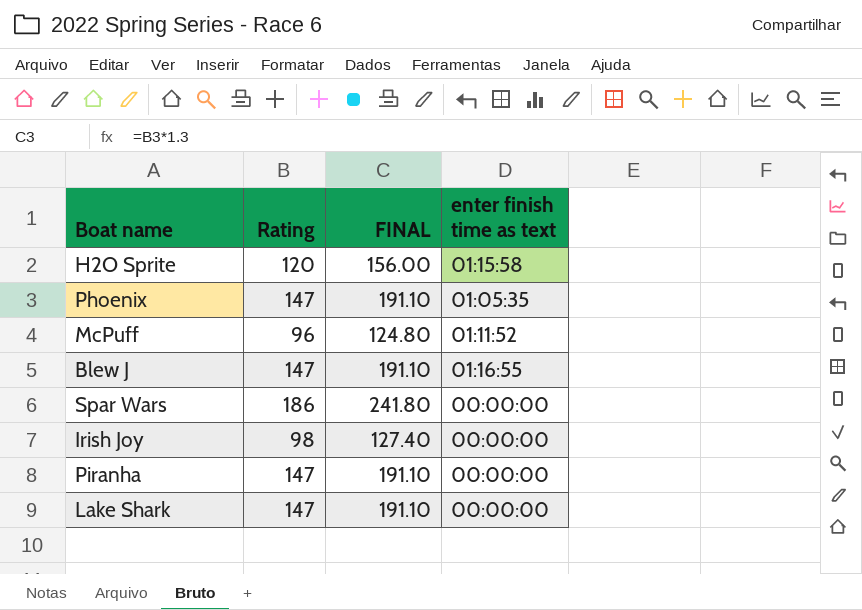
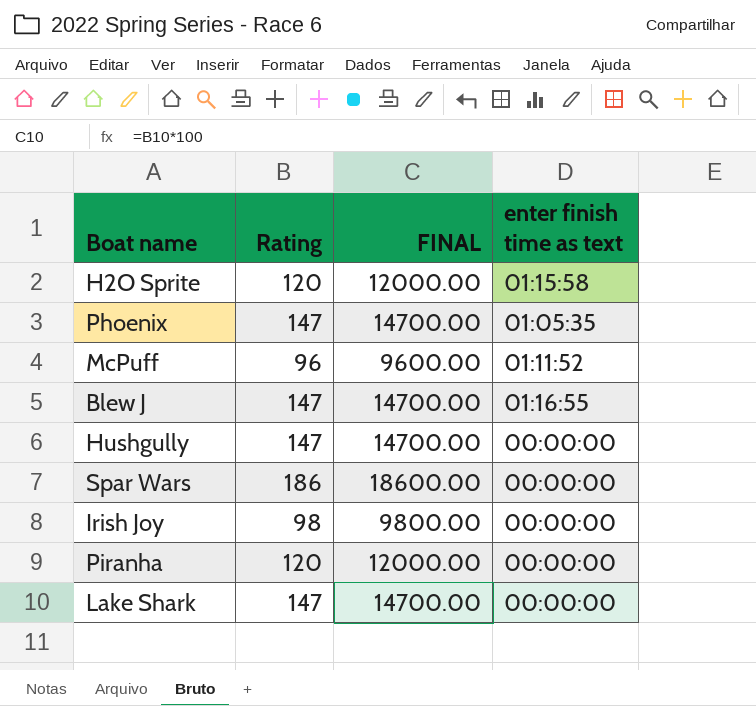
column FINAL | formula: [Rating] * 1.3 -> [Rating] * 100
row Hushgully: none -> 147 | 14700.00 | 00:00:00
Piranha | Rating: 147 -> 120

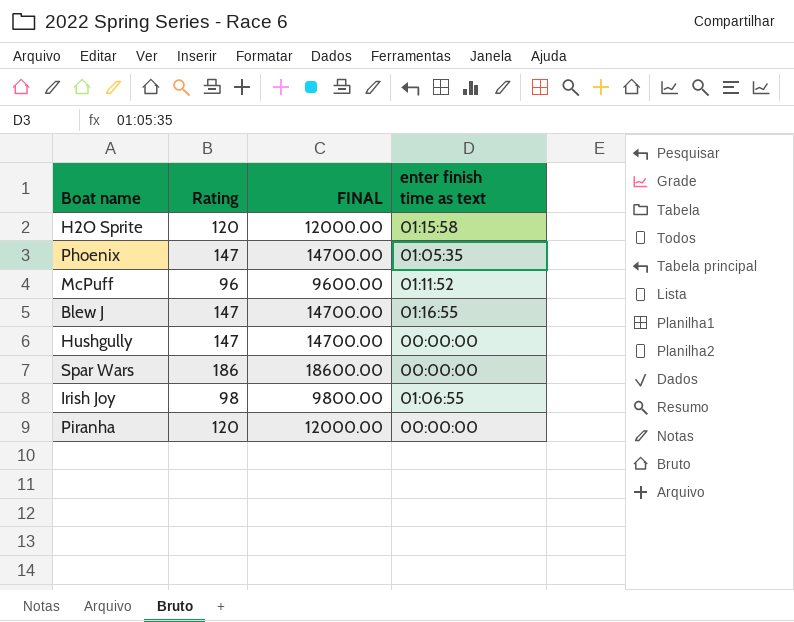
row Lake Shark: 147 | 14700.00 | 00:00:00 -> none
Irish Joy | enter finish time as text: 00:00:00 -> 01:06:55

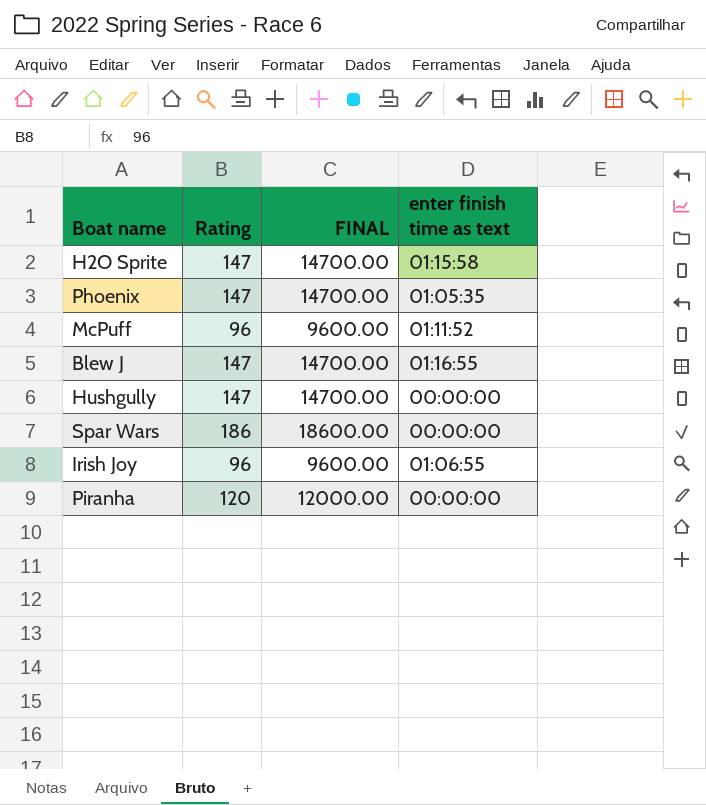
H2O Sprite | Rating: 120 -> 147
H2O Sprite | FINAL: 12000.00 -> 14700.00
Irish Joy | Rating: 98 -> 96
Irish Joy | FINAL: 9800.00 -> 9600.00

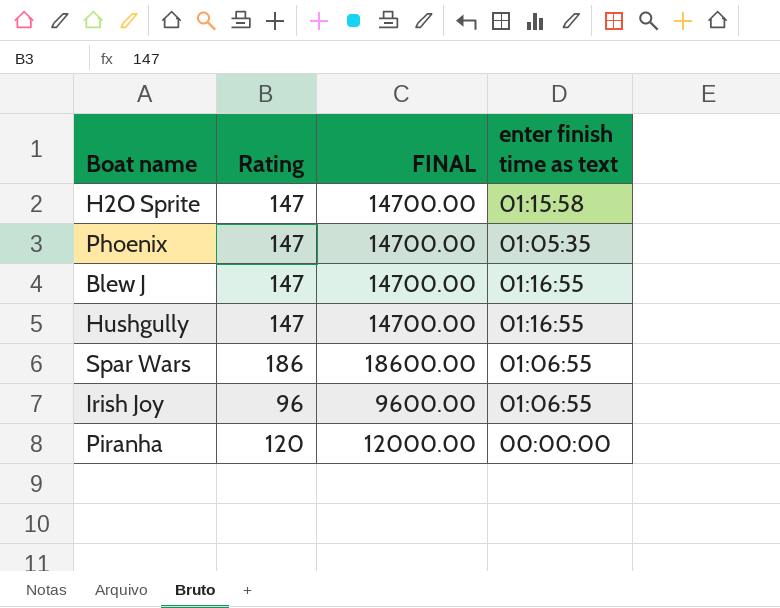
row McPuff: 96 | 9600.00 | 01:11:52 -> none
Hushgully | enter finish time as text: 00:00:00 -> 01:16:55
Spar Wars | enter finish time as text: 00:00:00 -> 01:06:55

